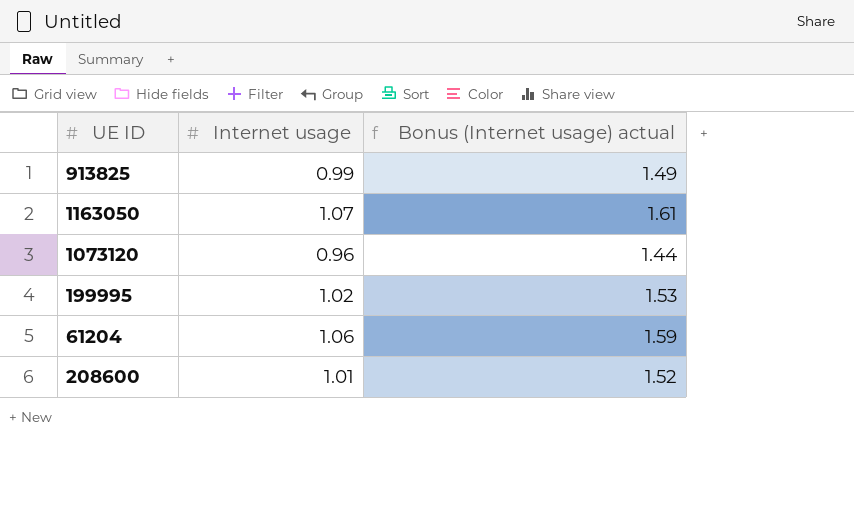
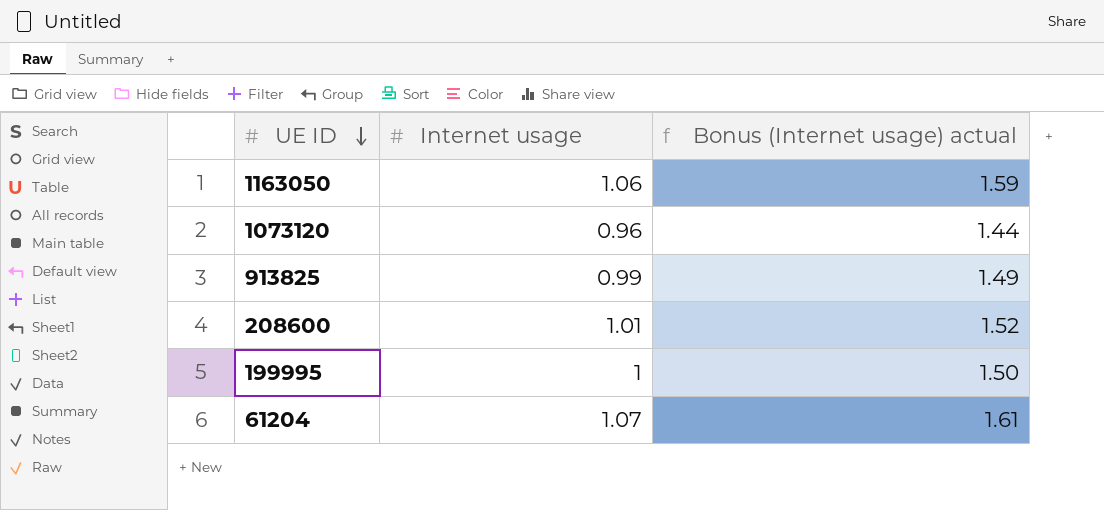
row order: none -> UE ID descending
1163050 | Internet usage: 1.07 -> 1.06
1163050 | Bonus (Internet usage) actual: 1.61 -> 1.59
199995 | Internet usage: 1.02 -> 1
199995 | Bonus (Internet usage) actual: 1.53 -> 1.50
61204 | Internet usage: 1.06 -> 1.07
61204 | Bonus (Internet usage) actual: 1.59 -> 1.61

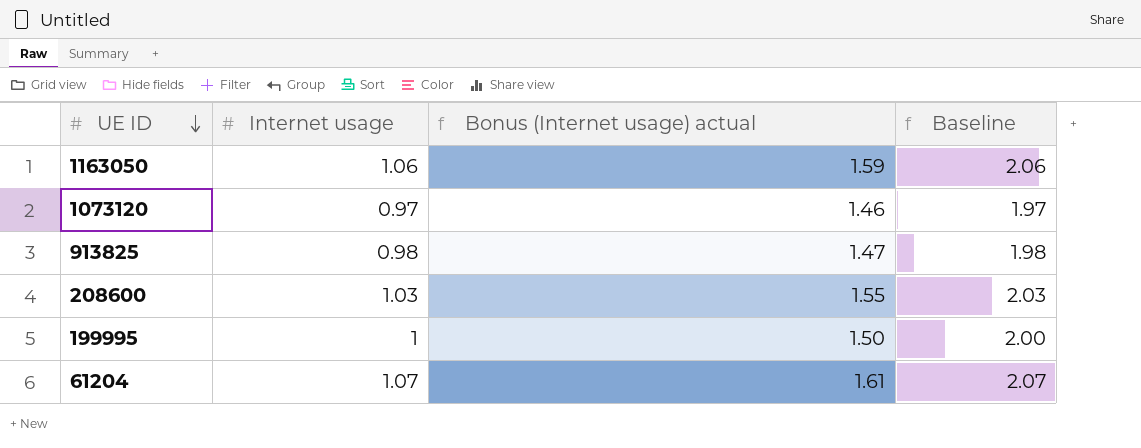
column Baseline | formula: none -> [Internet usage] + 1
1073120 | Internet usage: 0.96 -> 0.97
1073120 | Bonus (Internet usage) actual: 1.44 -> 1.46
913825 | Internet usage: 0.99 -> 0.98
913825 | Bonus (Internet usage) actual: 1.49 -> 1.47
208600 | Internet usage: 1.01 -> 1.03
208600 | Bonus (Internet usage) actual: 1.52 -> 1.55

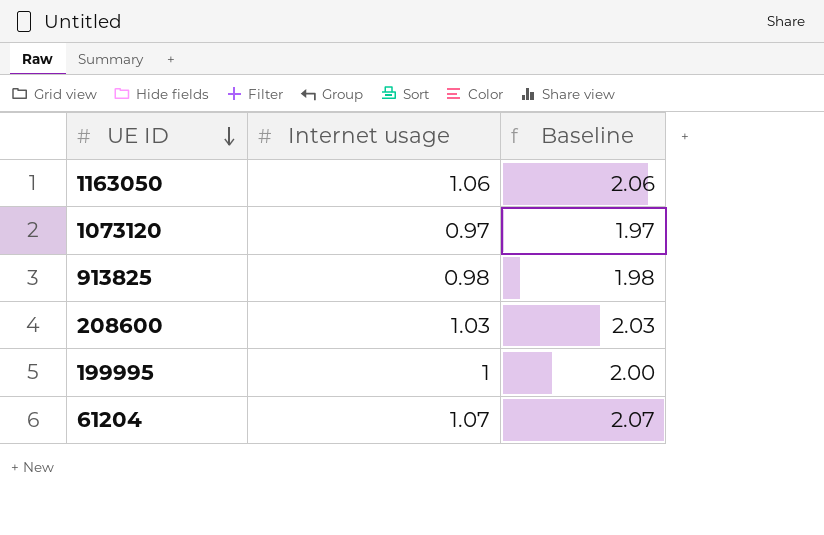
column Bonus (Internet usage) actual | formula: [Internet usage] * 1.5 -> none

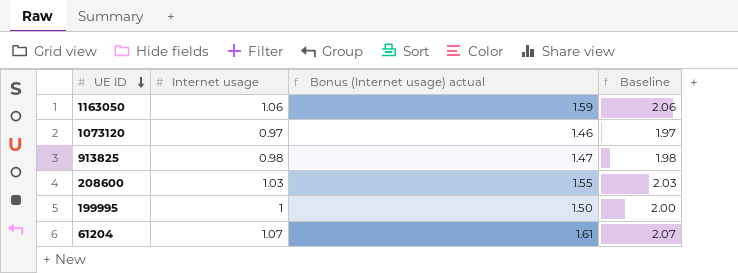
column Bonus (Internet usage) actual | formula: none -> [Internet usage] * 1.5

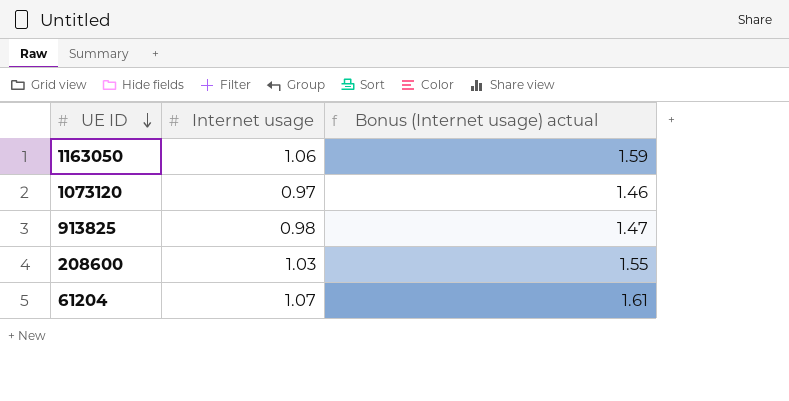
column Baseline | formula: [Internet usage] + 1 -> none
row 199995: 1 | 1.50 | 2.00 -> none

